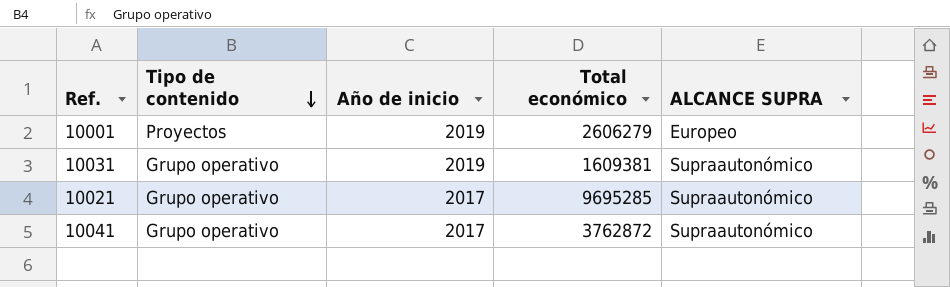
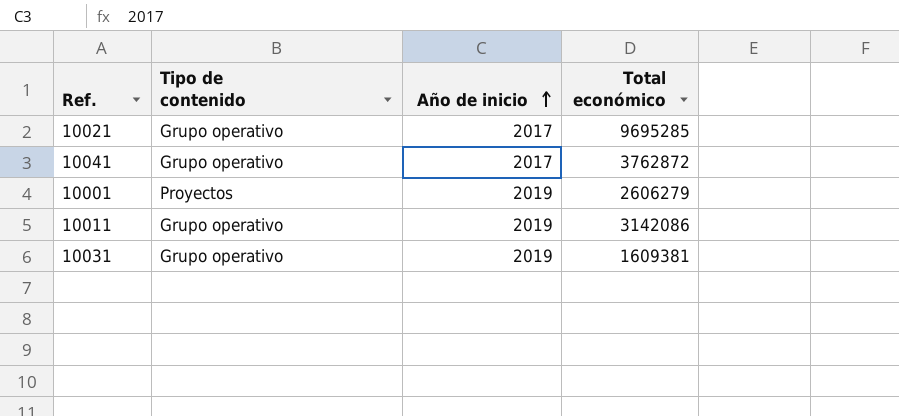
row order: Tipo de contenido descending -> Año de inicio ascending
column ALCANCE SUPRA | position: 5 -> none
row 10011: none -> Grupo operativo | 2019 | 3142086

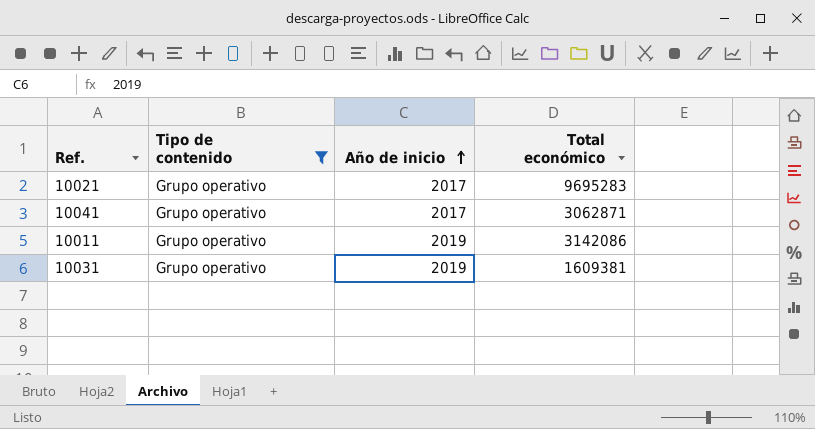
filter: none -> Tipo de contenido = Grupo operativo
10021 | Total económico: 9695285 -> 9695283
10041 | Total económico: 3762872 -> 3062871

